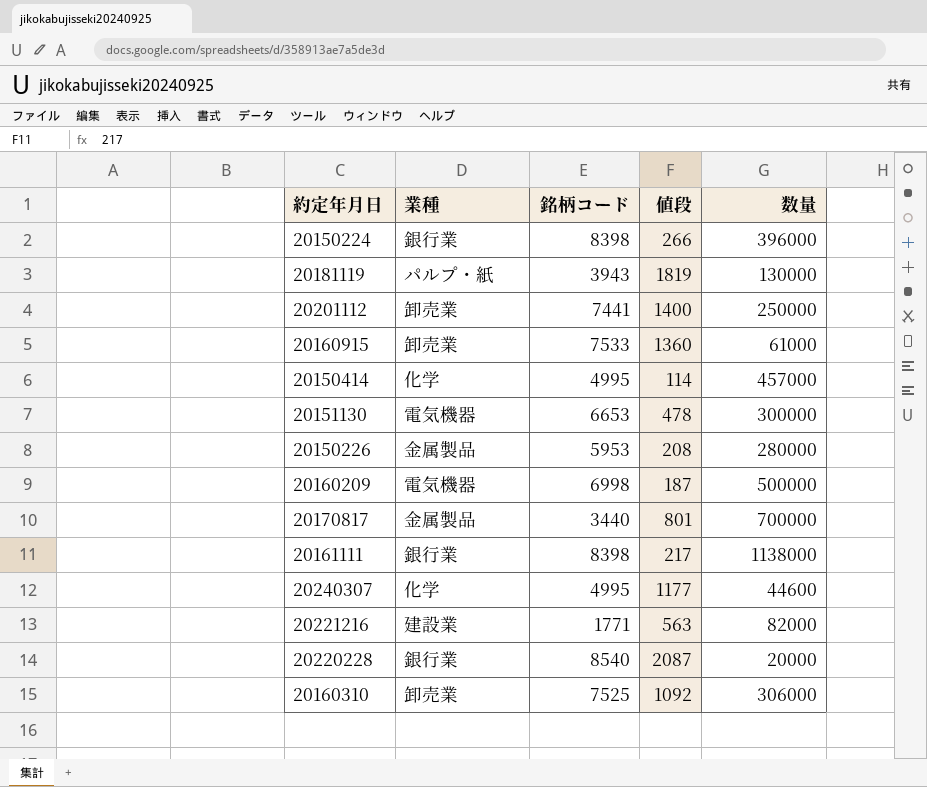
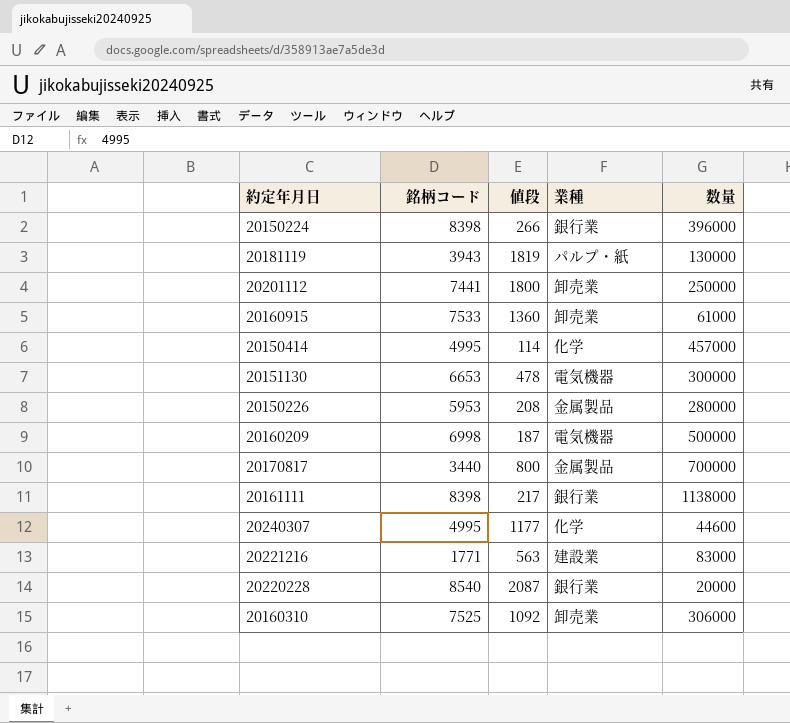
column 業種 | position: 2 -> 4
20201112 | 値段: 1400 -> 1800
20170817 | 値段: 801 -> 800
20221216 | 数量: 82000 -> 83000

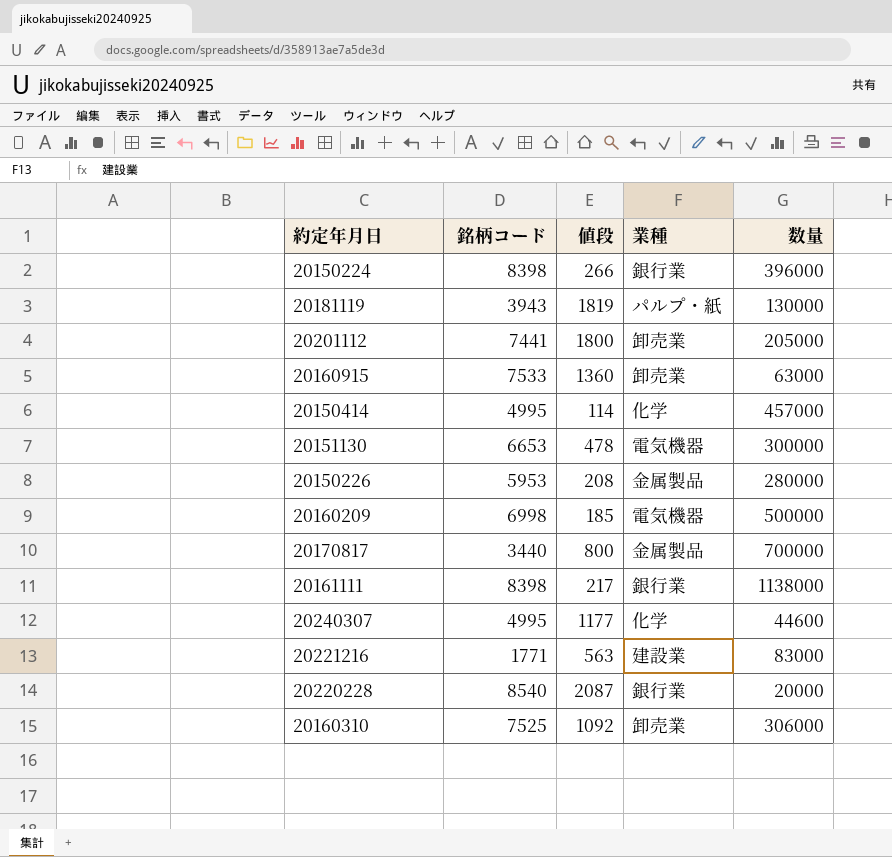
20201112 | 数量: 250000 -> 205000
20160915 | 数量: 61000 -> 63000
20160209 | 値段: 187 -> 185

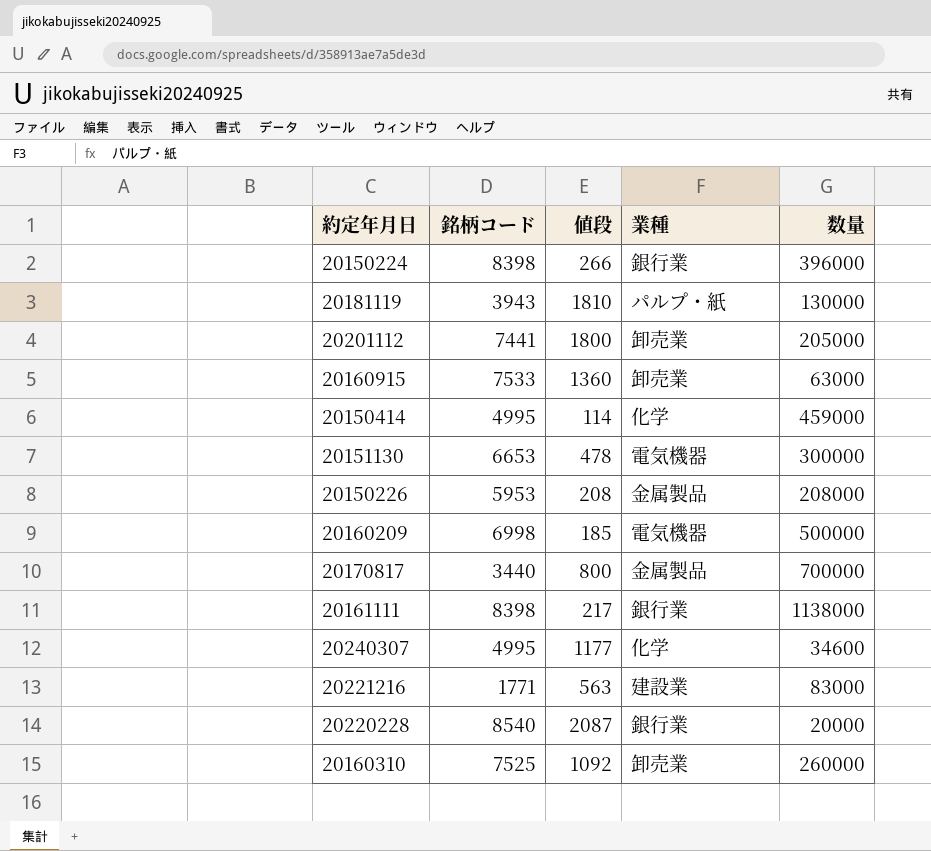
20181119 | 値段: 1819 -> 1810
20150414 | 数量: 457000 -> 459000
20150226 | 数量: 280000 -> 208000
20240307 | 数量: 44600 -> 34600
20160310 | 数量: 306000 -> 260000

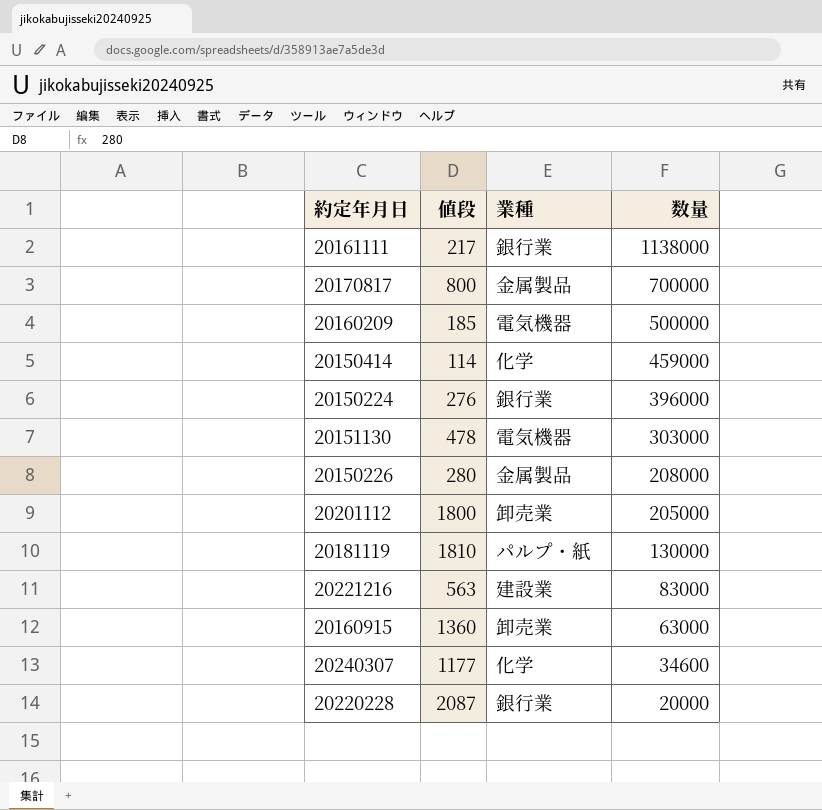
row order: none -> 数量 descending
column 銘柄コード | position: 2 -> none
row 20160310: 7525 | 1092 | 卸売業 | 260000 -> none
20150224 | 値段: 266 -> 276
20151130 | 数量: 300000 -> 303000
20150226 | 値段: 208 -> 280

